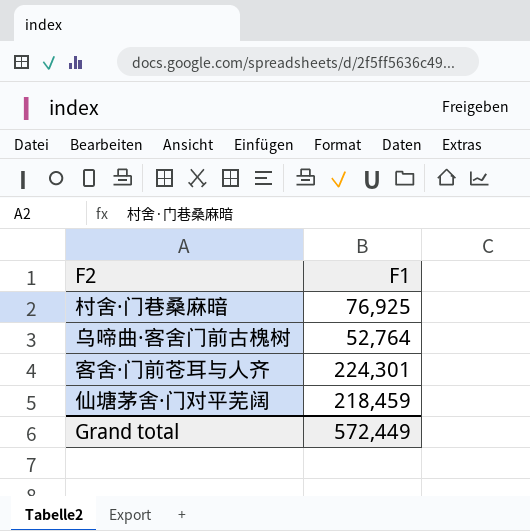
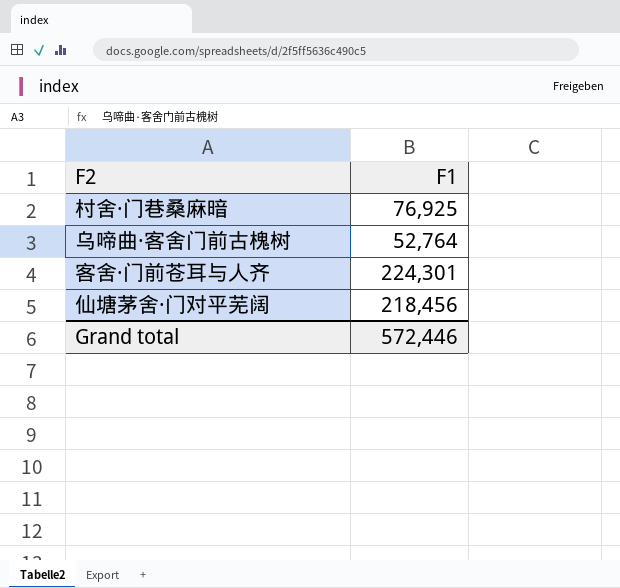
仙塘茅舍·门对平芜阔 | F1: 218,459 -> 218,456
Grand total | F1: 572,449 -> 572,446

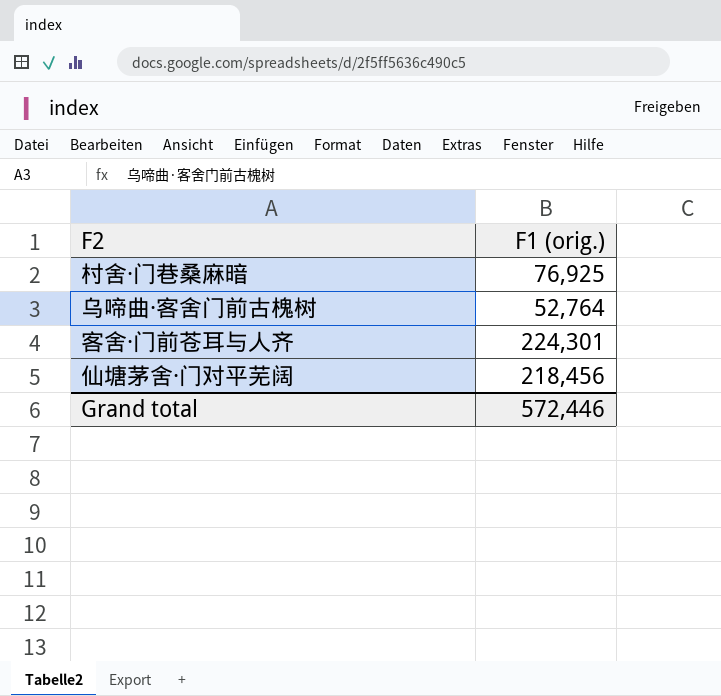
column name: F1 -> F1 (orig.)

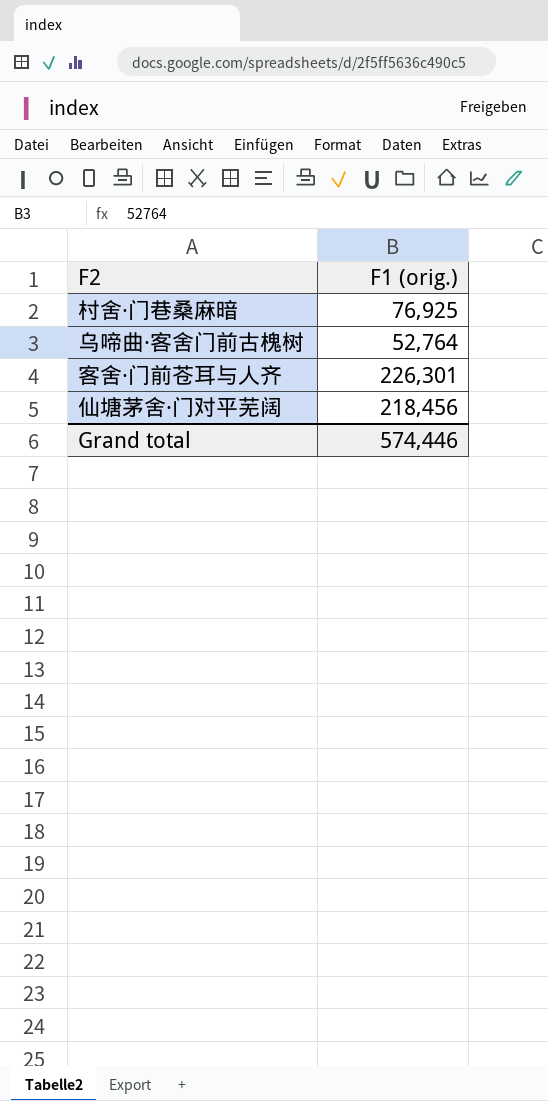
客舍·门前苍耳与人齐 | F1 (orig.): 224,301 -> 226,301
Grand total | F1 (orig.): 572,446 -> 574,446

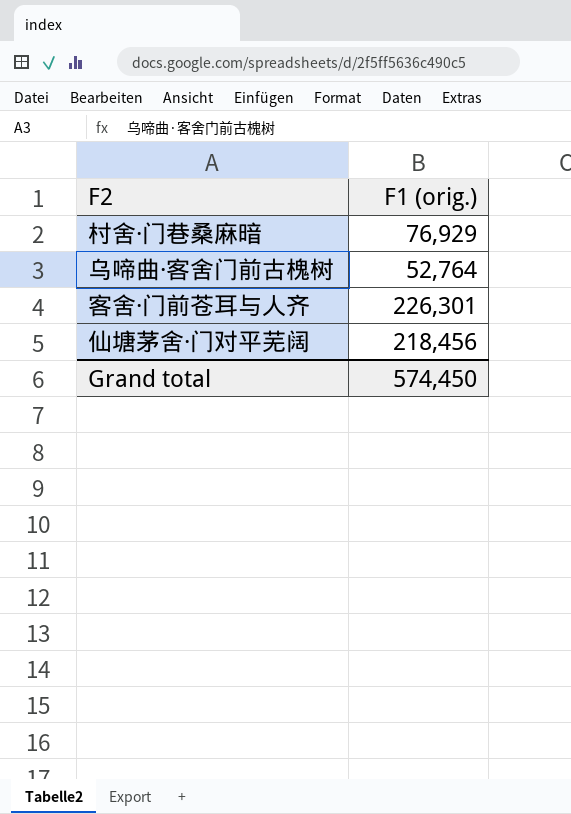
村舍·门巷桑麻暗 | F1 (orig.): 76,925 -> 76,929
Grand total | F1 (orig.): 574,446 -> 574,450

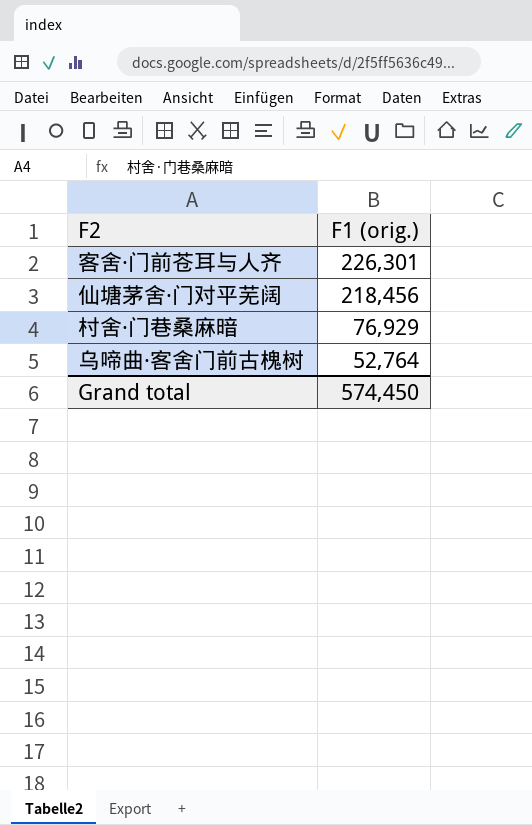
row order: none -> F1 (orig.) descending

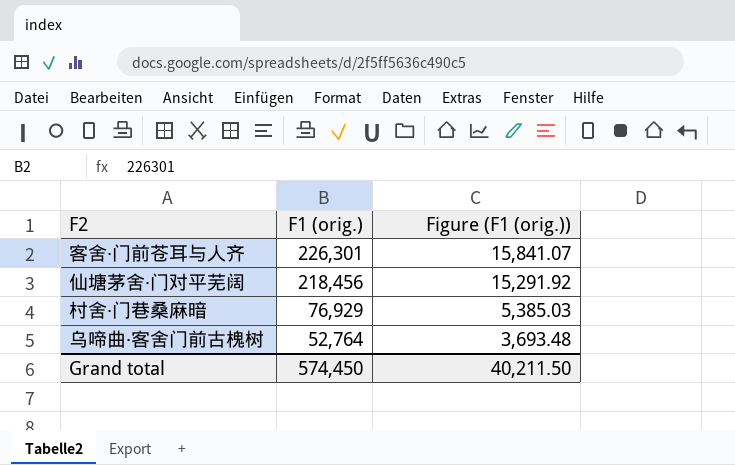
column Figure (F1 (orig.)) | formula: none -> [F1 (orig.)] * 0.07

